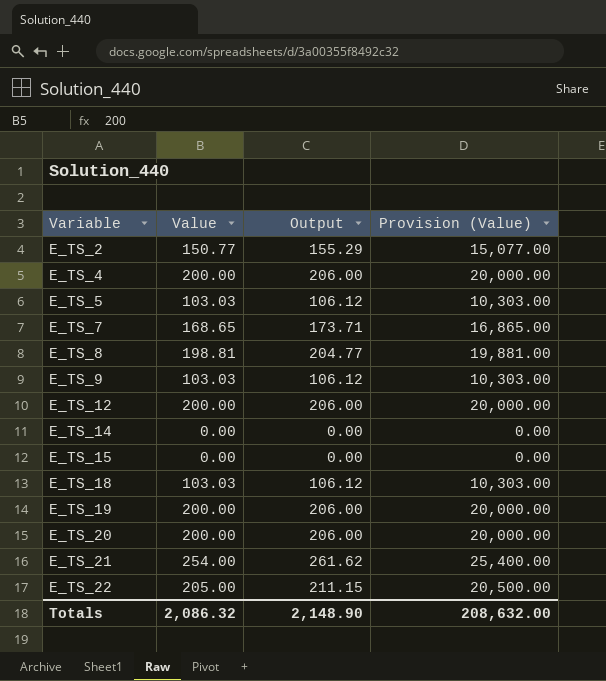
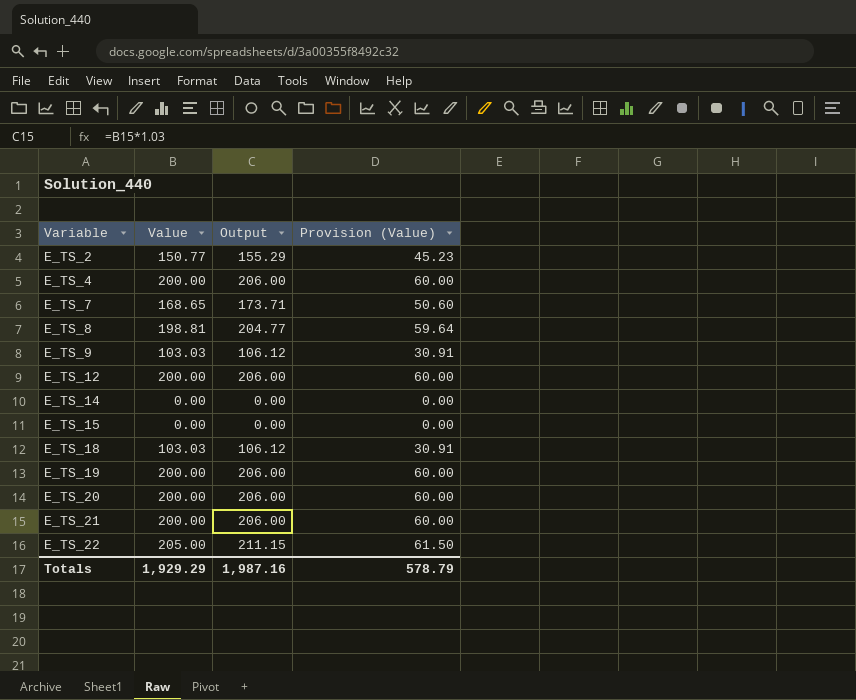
column Provision (Value) | formula: [Value] * 100 -> [Value] * 0.3
row E_TS_5: 103.03 | 106.12 | 10,303.00 -> none
E_TS_21 | Value: 254.00 -> 200.00
E_TS_21 | Output: 261.62 -> 206.00
Totals | Value: 2,086.32 -> 1,929.29
Totals | Output: 2,148.90 -> 1,987.16
Totals | Provision (Value): 208,632.00 -> 578.79

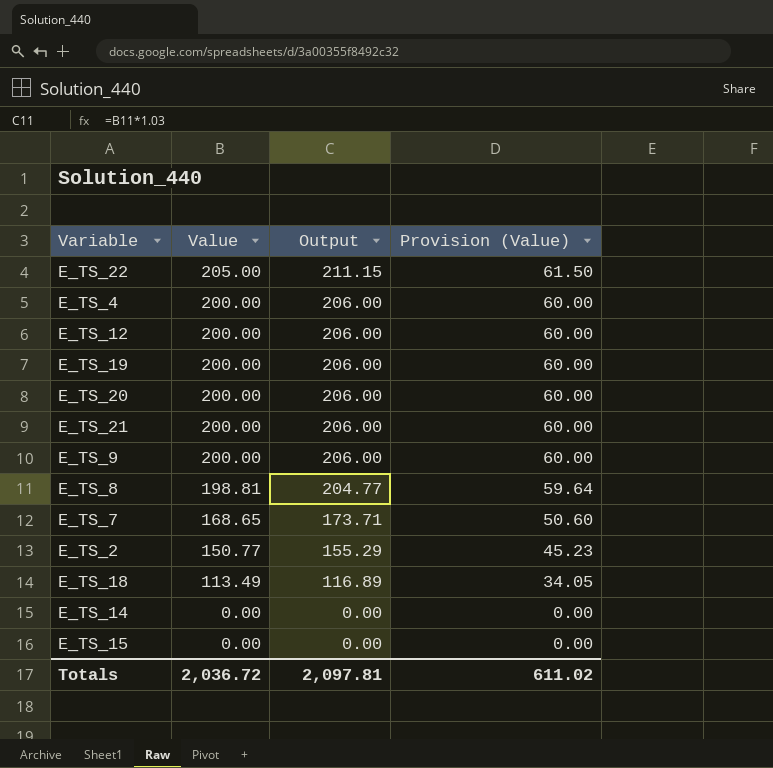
row order: Variable ascending -> Value descending
E_TS_9 | Value: 103.03 -> 200.00
E_TS_9 | Output: 106.12 -> 206.00
E_TS_9 | Provision (Value): 30.91 -> 60.00
E_TS_18 | Value: 103.03 -> 113.49
E_TS_18 | Output: 106.12 -> 116.89
E_TS_18 | Provision (Value): 30.91 -> 34.05
Totals | Value: 1,929.29 -> 2,036.72
Totals | Output: 1,987.16 -> 2,097.81
Totals | Provision (Value): 578.79 -> 611.02

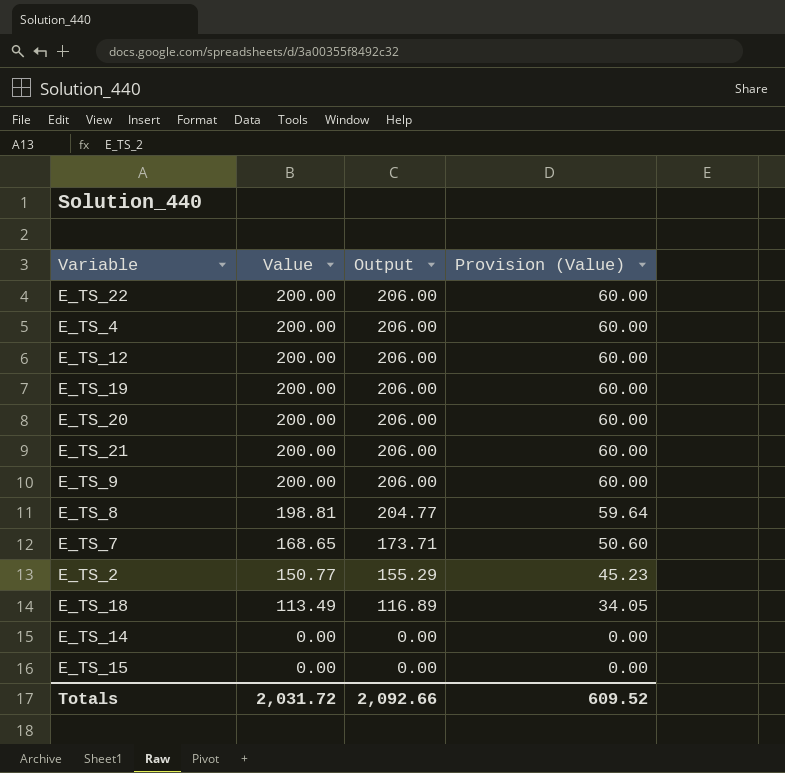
E_TS_22 | Value: 205.00 -> 200.00
E_TS_22 | Output: 211.15 -> 206.00
E_TS_22 | Provision (Value): 61.50 -> 60.00
Totals | Value: 2,036.72 -> 2,031.72
Totals | Output: 2,097.81 -> 2,092.66
Totals | Provision (Value): 611.02 -> 609.52

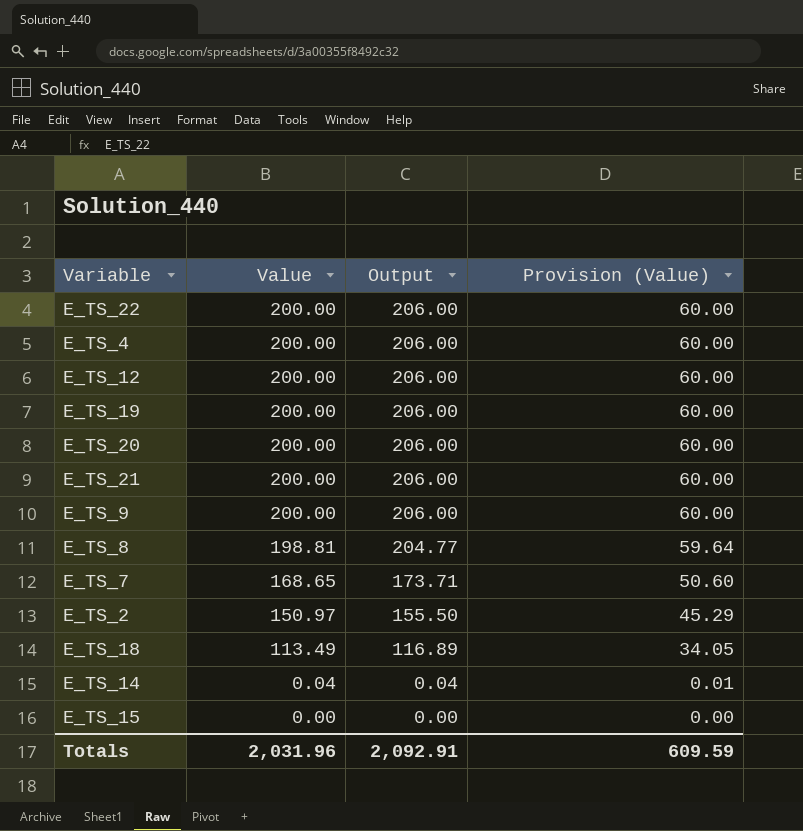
E_TS_2 | Value: 150.77 -> 150.97
E_TS_2 | Output: 155.29 -> 155.50
E_TS_2 | Provision (Value): 45.23 -> 45.29
E_TS_14 | Value: 0.00 -> 0.04
E_TS_14 | Output: 0.00 -> 0.04
E_TS_14 | Provision (Value): 0.00 -> 0.01
Totals | Value: 2,031.72 -> 2,031.96
Totals | Output: 2,092.66 -> 2,092.91
Totals | Provision (Value): 609.52 -> 609.59

